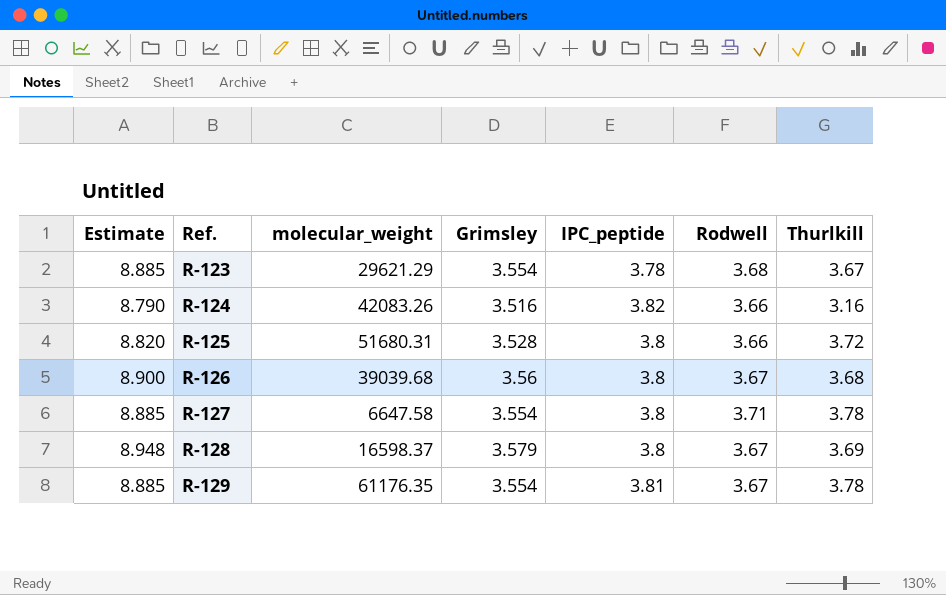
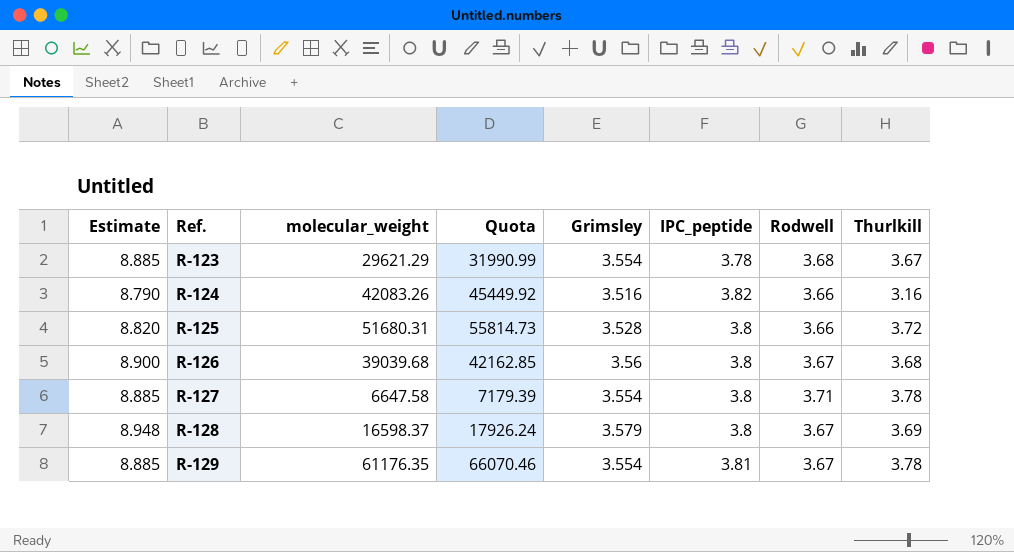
column Quota | formula: none -> [molecular_weight] * 1.08

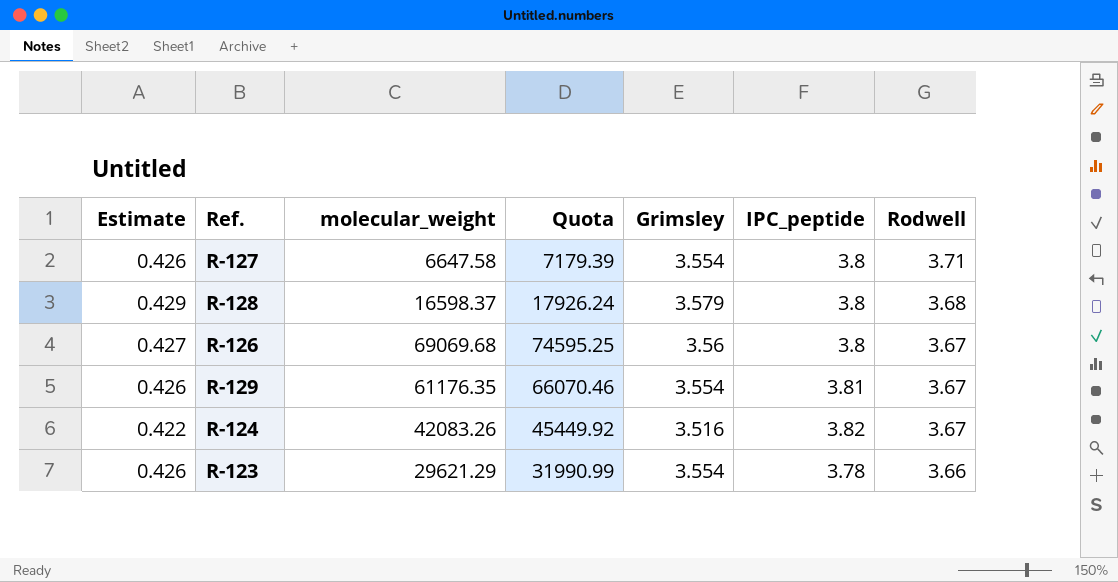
row order: Ref. ascending -> Rodwell descending
column Thurlkill | position: 8 -> none
column Estimate | formula: [Grimsley] * 2.5 -> [Grimsley] * 0.12
row R-125: 8.820 | 51680.31 | 55814.73 | 3.528 | 3.8 | 3.66 | 3.72 -> none
R-128 | Rodwell: 3.67 -> 3.68
R-126 | molecular_weight: 39039.68 -> 69069.68
R-126 | Quota: 42162.85 -> 74595.25
R-124 | Rodwell: 3.66 -> 3.67
R-123 | Rodwell: 3.68 -> 3.66

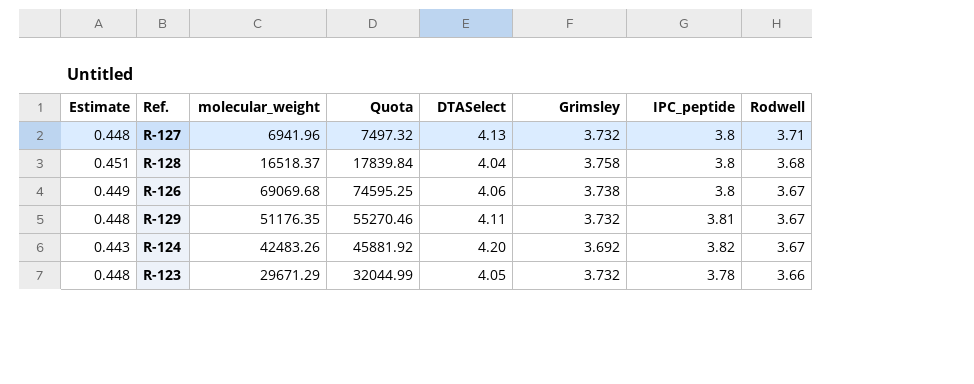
column DTASelect | position: none -> 5
R-127 | Estimate: 0.426 -> 0.448
R-127 | molecular_weight: 6647.58 -> 6941.96
R-127 | Quota: 7179.39 -> 7497.32
R-127 | Grimsley: 3.554 -> 3.732
R-128 | Estimate: 0.429 -> 0.451
R-128 | molecular_weight: 16598.37 -> 16518.37
R-128 | Quota: 17926.24 -> 17839.84
R-128 | Grimsley: 3.579 -> 3.758
R-126 | Estimate: 0.427 -> 0.449
R-126 | Grimsley: 3.56 -> 3.738
R-129 | Estimate: 0.426 -> 0.448
R-129 | molecular_weight: 61176.35 -> 51176.35
R-129 | Quota: 66070.46 -> 55270.46
R-129 | Grimsley: 3.554 -> 3.732
R-124 | Estimate: 0.422 -> 0.443
R-124 | molecular_weight: 42083.26 -> 42483.26
R-124 | Quota: 45449.92 -> 45881.92
R-124 | Grimsley: 3.516 -> 3.692
R-123 | Estimate: 0.426 -> 0.448
R-123 | molecular_weight: 29621.29 -> 29671.29
R-123 | Quota: 31990.99 -> 32044.99
R-123 | Grimsley: 3.554 -> 3.732

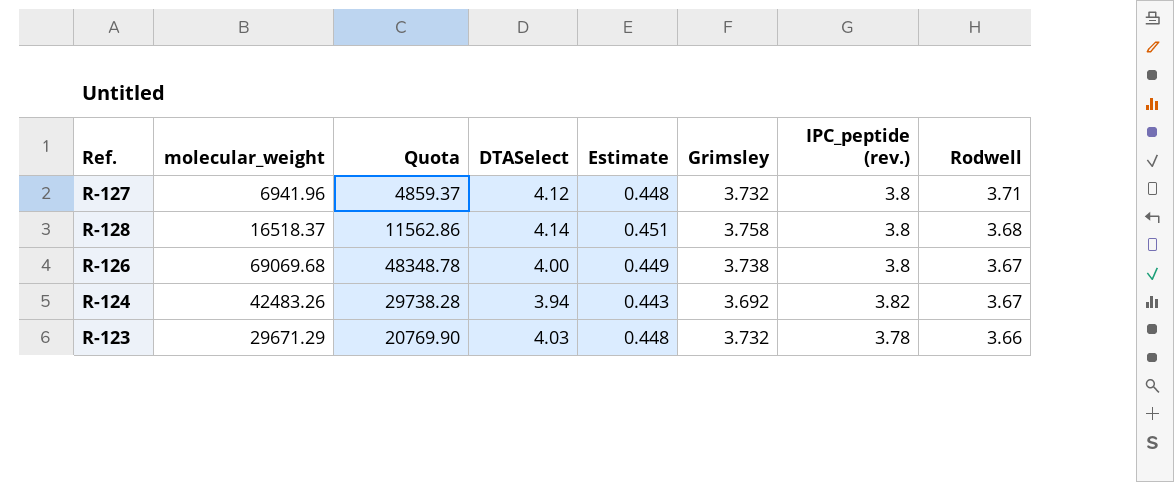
column Quota | formula: [molecular_weight] * 1.08 -> [molecular_weight] * 0.7
column Estimate | position: 1 -> 5
column name: IPC_peptide -> IPC_peptide (rev.)
row R-129: 0.448 | 51176.35 | 55270.46 | 4.11 | 3.732 | 3.81 | 3.67 -> none
R-127 | DTASelect: 4.13 -> 4.12
R-128 | DTASelect: 4.04 -> 4.14
R-126 | DTASelect: 4.06 -> 4.00
R-124 | DTASelect: 4.20 -> 3.94
R-123 | DTASelect: 4.05 -> 4.03

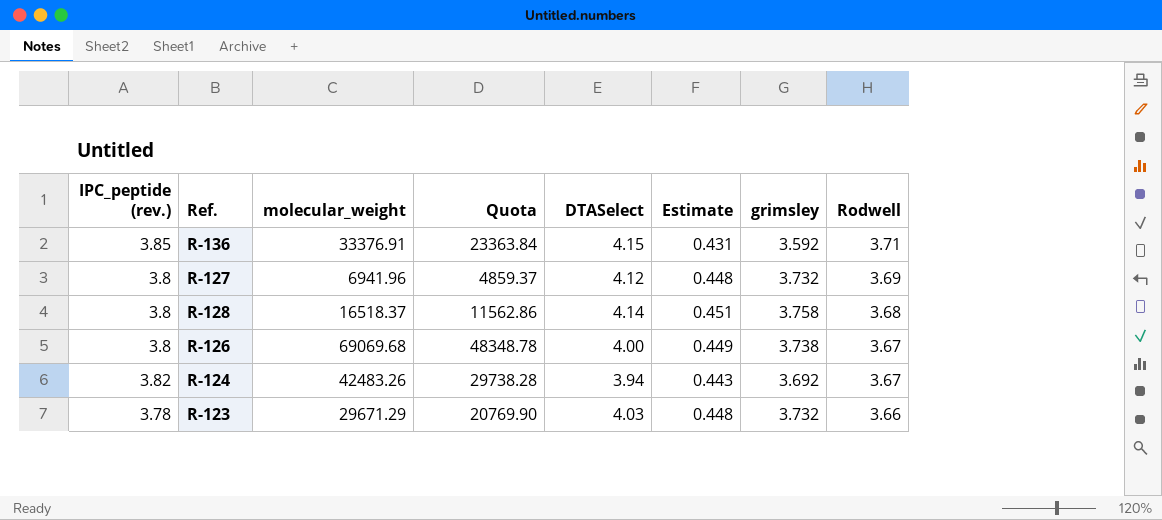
column IPC_peptide (rev.) | position: 7 -> 1
column name: Grimsley -> grimsley
row R-136: none -> 3.85 | 33376.91 | 23363.84 | 4.15 | 0.431 | 3.592 | 3.71
R-127 | Rodwell: 3.71 -> 3.69

